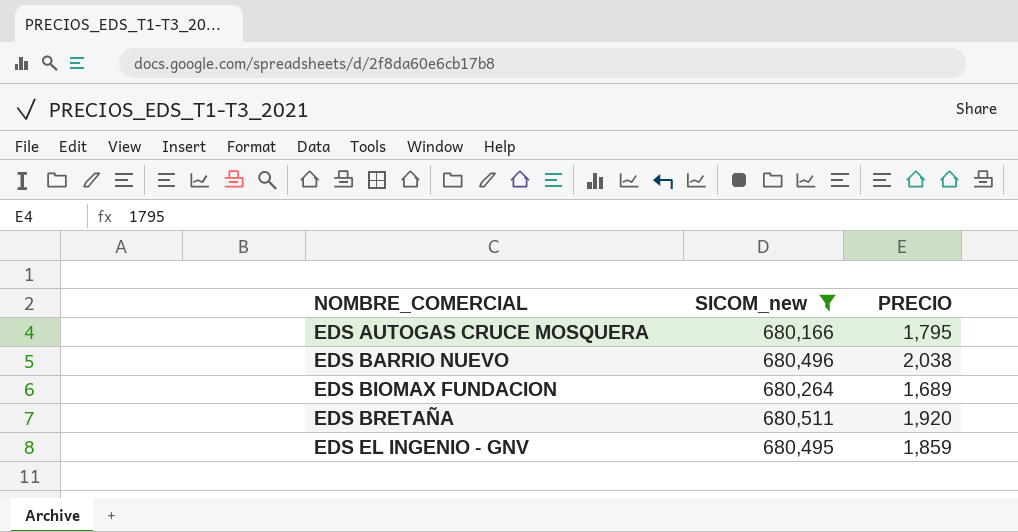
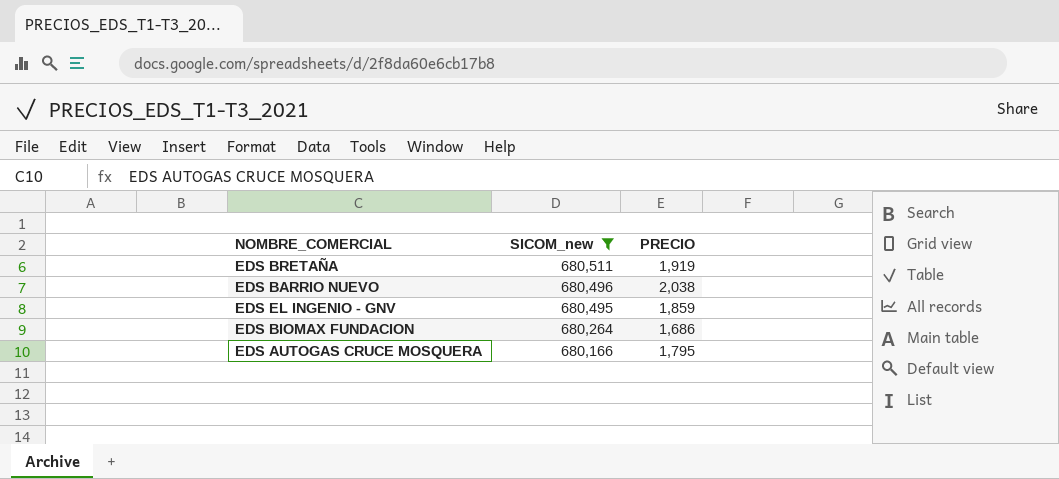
row order: NOMBRE_COMERCIAL ascending -> SICOM_new descending
EDS BRETAÑA | PRECIO: 1,920 -> 1,919
EDS BIOMAX FUNDACION | PRECIO: 1,689 -> 1,686

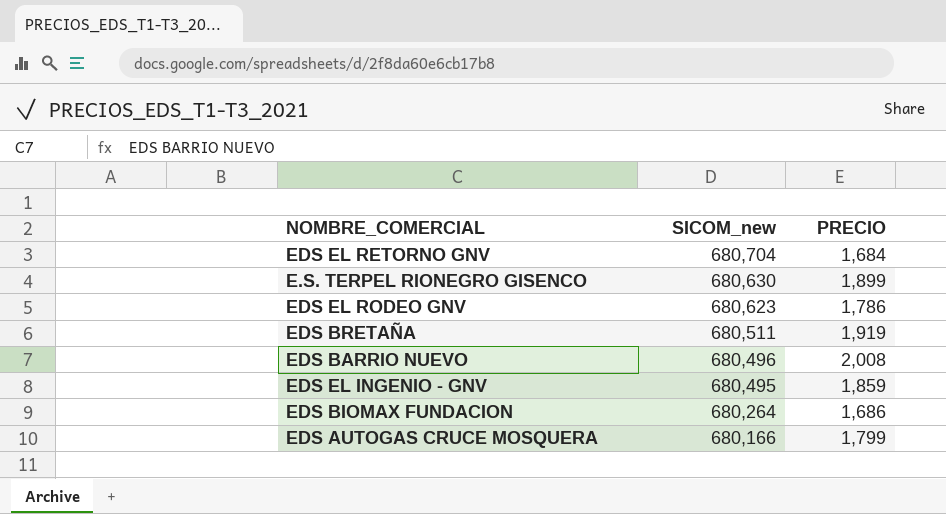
filter: SICOM_new <= 680,511 -> none
EDS BARRIO NUEVO | PRECIO: 2,038 -> 2,008
EDS AUTOGAS CRUCE MOSQUERA | PRECIO: 1,795 -> 1,799

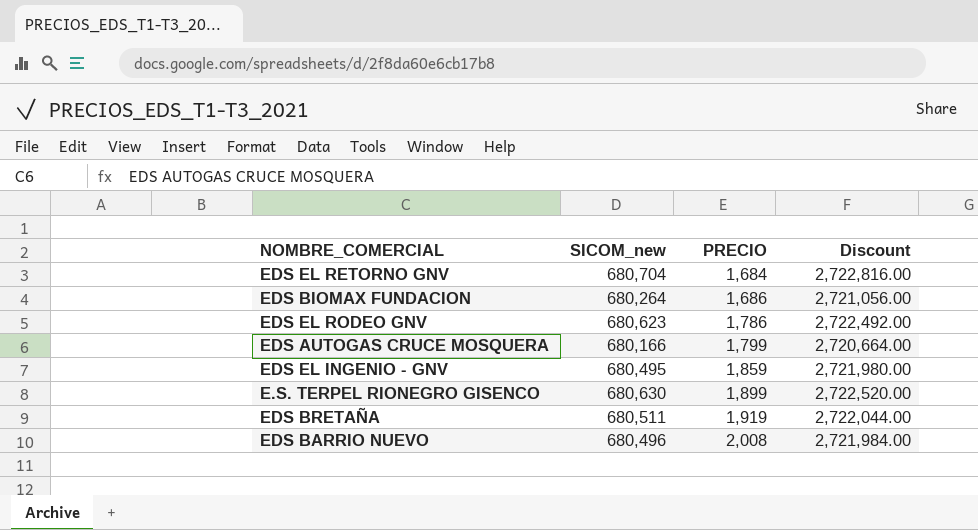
row order: SICOM_new descending -> PRECIO ascending
column Discount | formula: none -> [SICOM_new] * 4

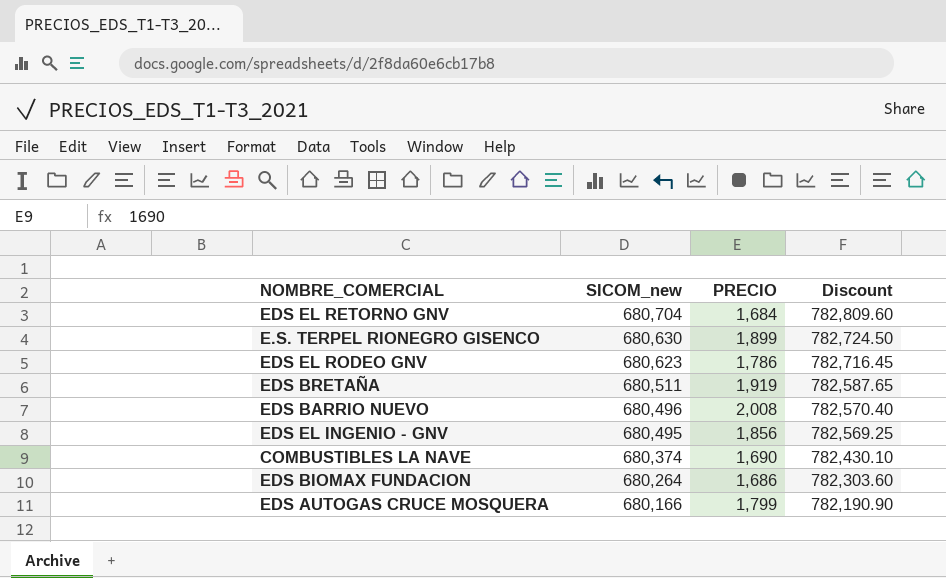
row order: PRECIO ascending -> SICOM_new descending
column Discount | formula: [SICOM_new] * 4 -> [SICOM_new] * 1.15
EDS EL INGENIO - GNV | PRECIO: 1,859 -> 1,856
row COMBUSTIBLES LA NAVE: none -> 680,374 | 1,690 | 782,430.10

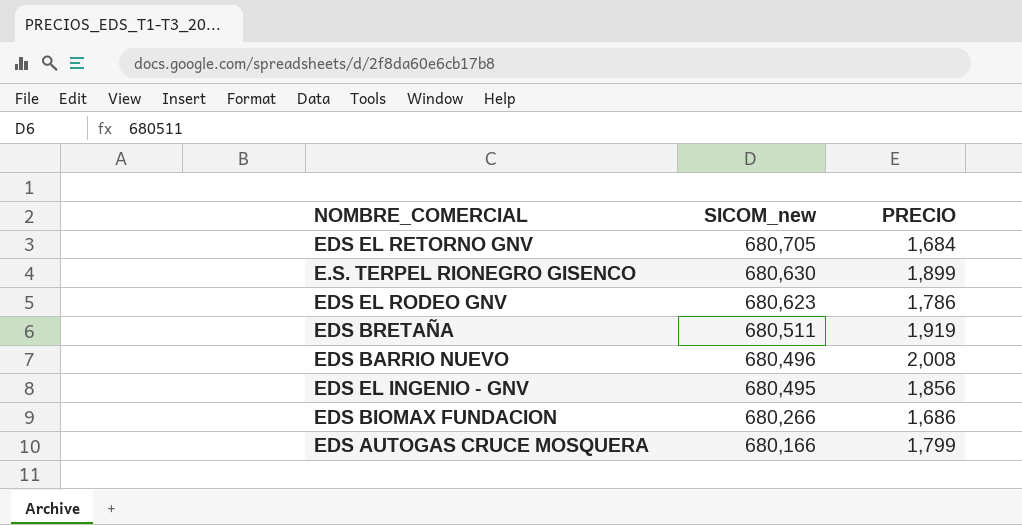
column Discount | formula: [SICOM_new] * 1.15 -> none
row COMBUSTIBLES LA NAVE: 680,374 | 1,690 | 782,430.10 -> none
EDS EL RETORNO GNV | SICOM_new: 680,704 -> 680,705
EDS BIOMAX FUNDACION | SICOM_new: 680,264 -> 680,266

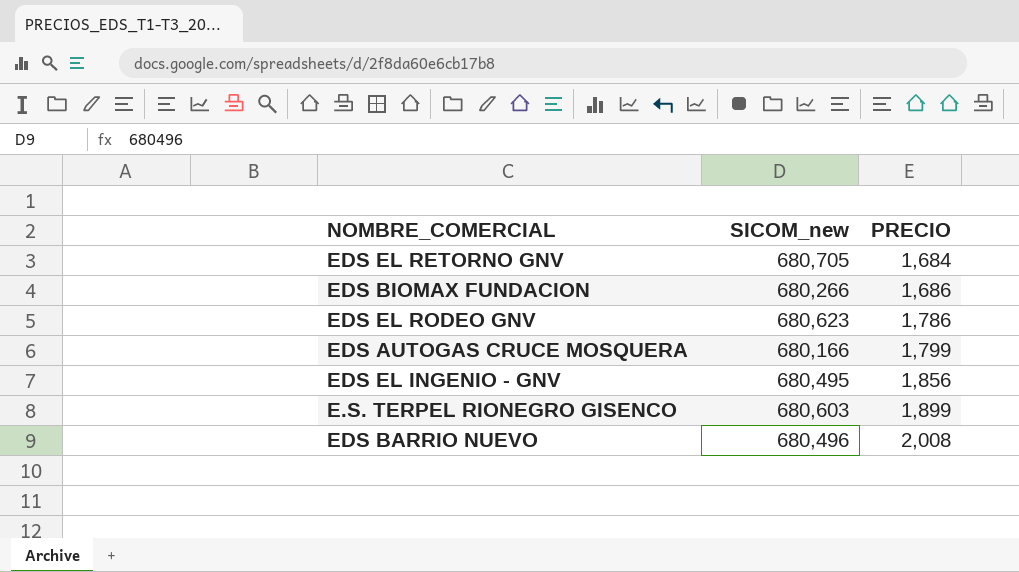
row order: SICOM_new descending -> PRECIO ascending
row EDS BRETAÑA: 680,511 | 1,919 -> none
E.S. TERPEL RIONEGRO GISENCO | SICOM_new: 680,630 -> 680,603

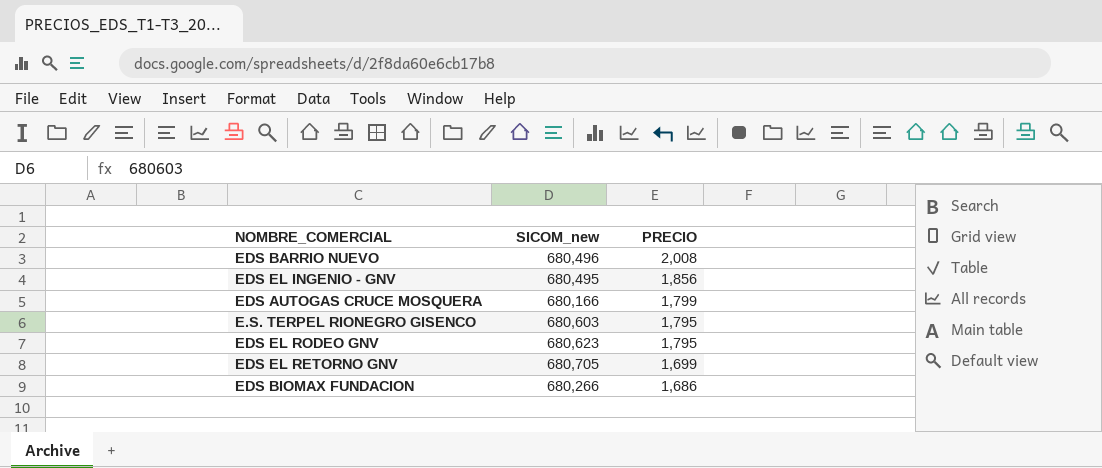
row order: PRECIO ascending -> PRECIO descending
E.S. TERPEL RIONEGRO GISENCO | PRECIO: 1,899 -> 1,795
EDS EL RODEO GNV | PRECIO: 1,786 -> 1,795
EDS EL RETORNO GNV | PRECIO: 1,684 -> 1,699

